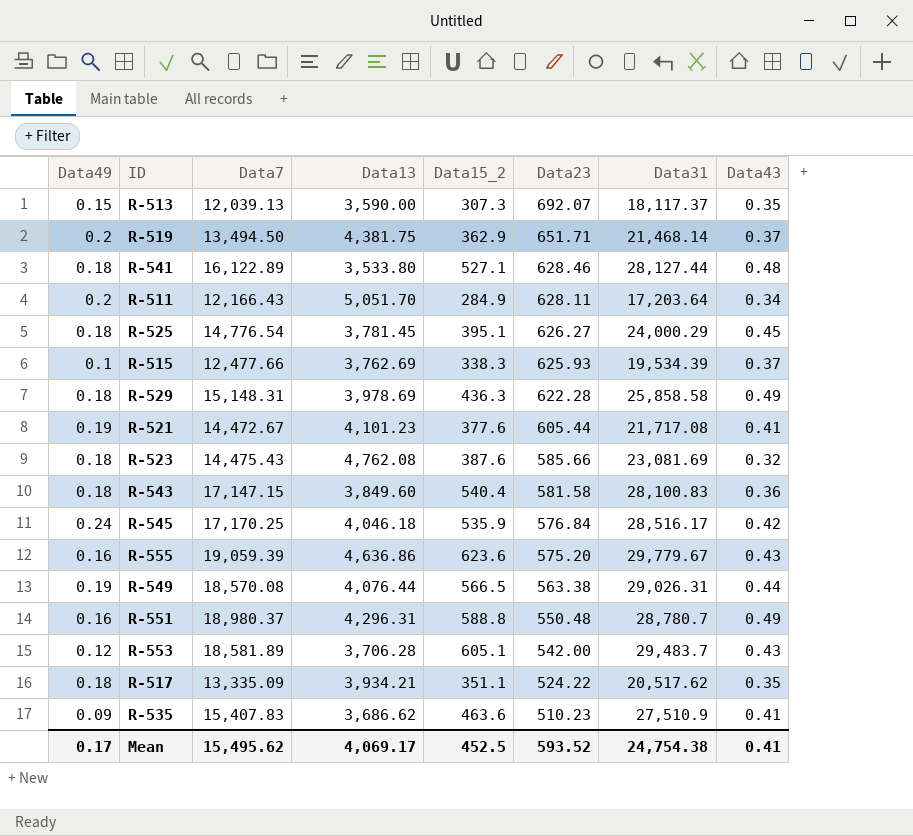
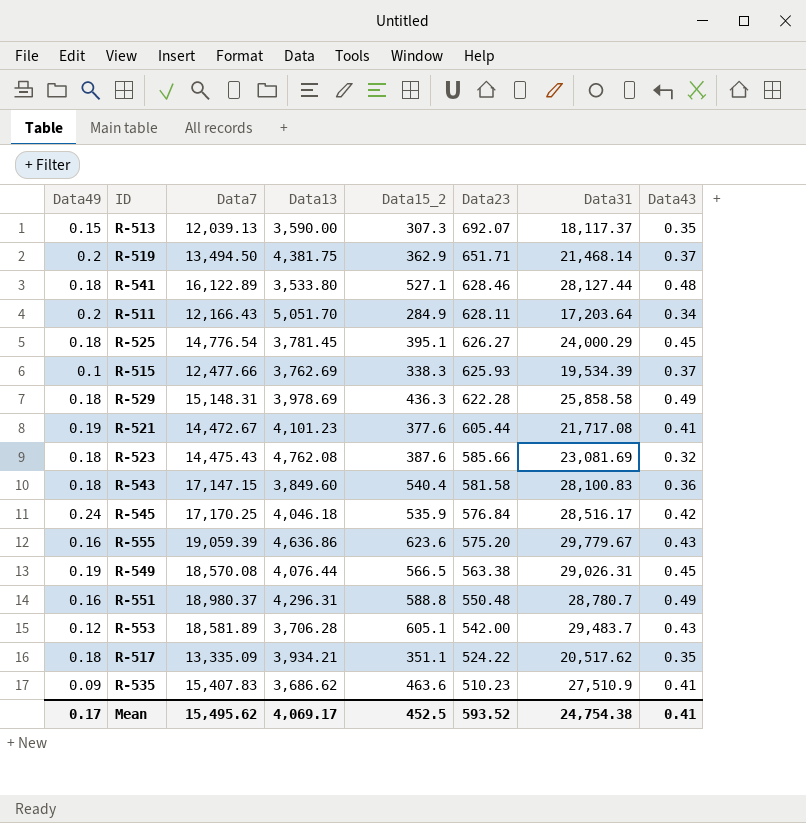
R-549 | Data43: 0.44 -> 0.45

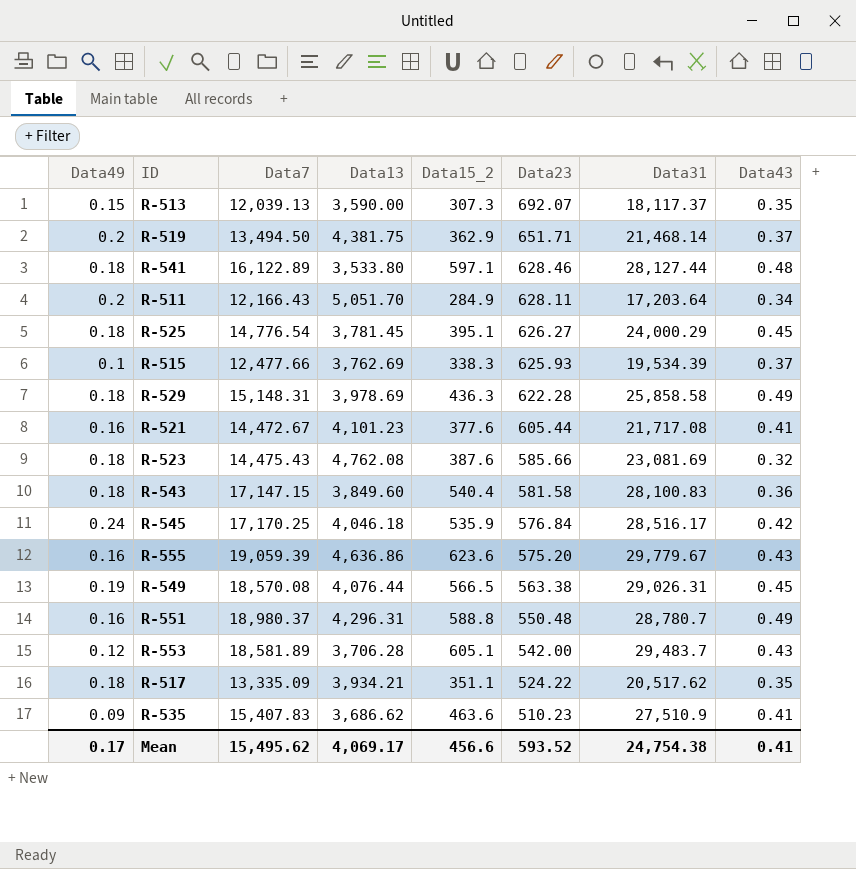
R-541 | Data15_2: 527.1 -> 597.1
R-521 | Data49: 0.19 -> 0.16
Mean | Data15_2: 452.5 -> 456.6

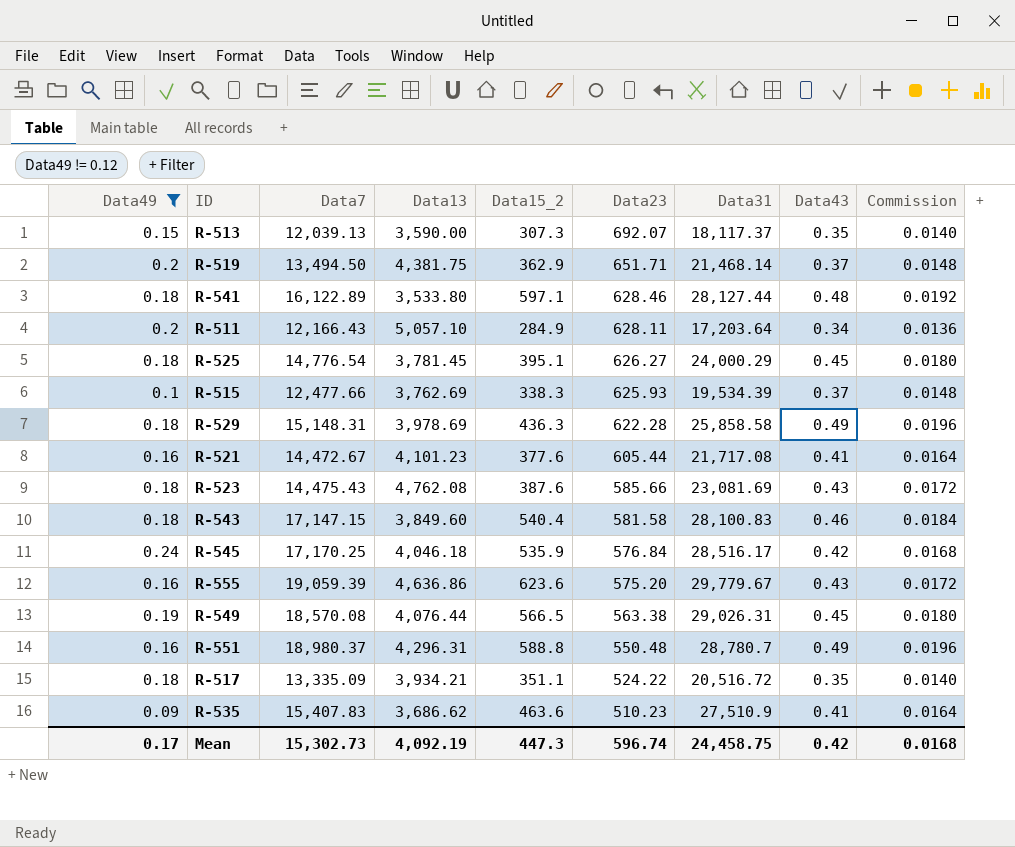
filter: none -> Data49 != 0.12
column Commission | formula: none -> [Data43] * 0.04
R-511 | Data13: 5,051.70 -> 5,057.10
R-523 | Data43: 0.32 -> 0.43
R-543 | Data43: 0.36 -> 0.46
R-517 | Data31: 20,517.62 -> 20,516.72
Mean | Data7: 15,495.62 -> 15,302.73
Mean | Data13: 4,069.17 -> 4,092.19
Mean | Data15_2: 456.6 -> 447.3
Mean | Data23: 593.52 -> 596.74
Mean | Data31: 24,754.38 -> 24,458.75
Mean | Data43: 0.41 -> 0.42

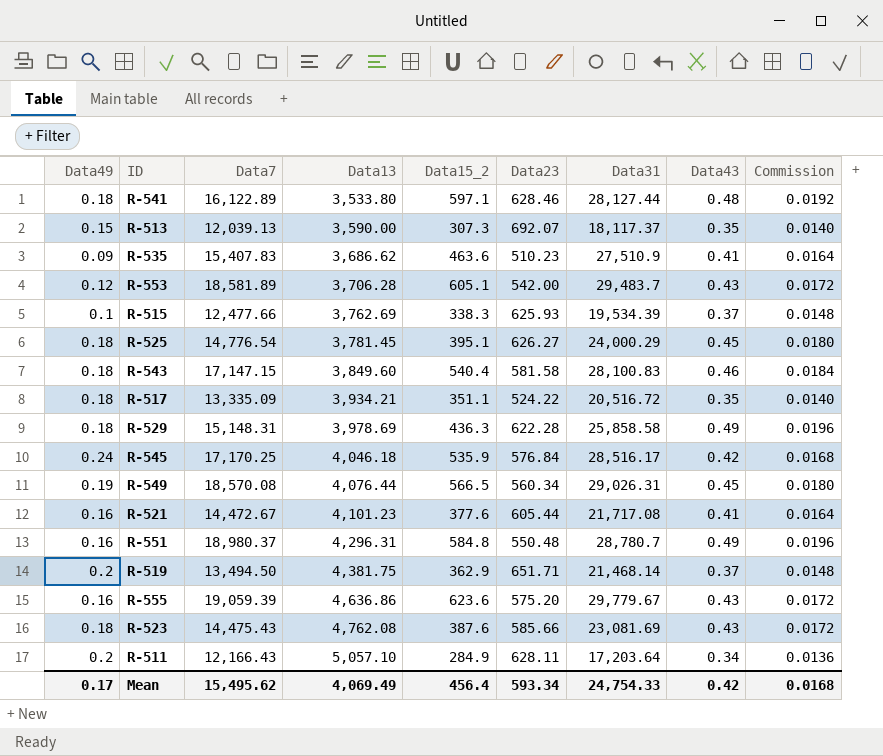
filter: Data49 != 0.12 -> none
row order: Data23 descending -> Data13 ascending
R-549 | Data23: 563.38 -> 560.34
R-551 | Data15_2: 588.8 -> 584.8
Mean | Data7: 15,302.73 -> 15,495.62
Mean | Data13: 4,092.19 -> 4,069.49
Mean | Data15_2: 447.3 -> 456.4
Mean | Data23: 596.74 -> 593.34
Mean | Data31: 24,458.75 -> 24,754.33

